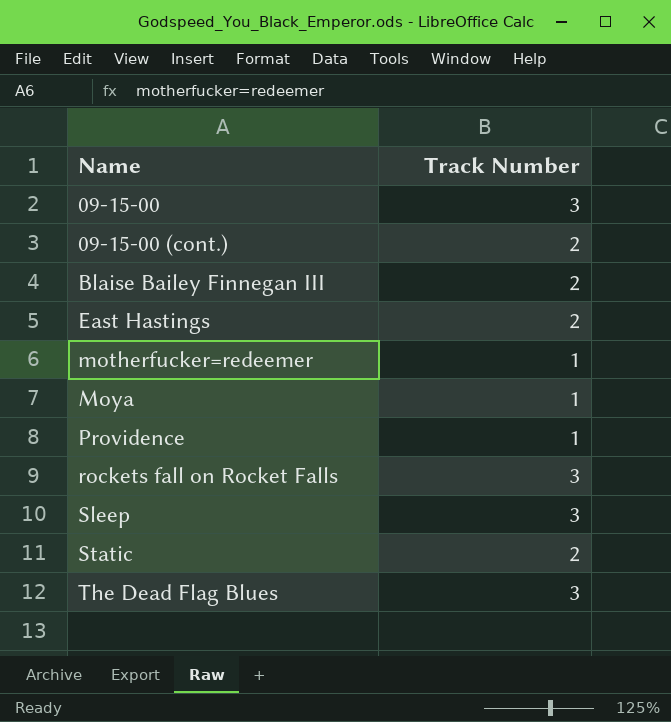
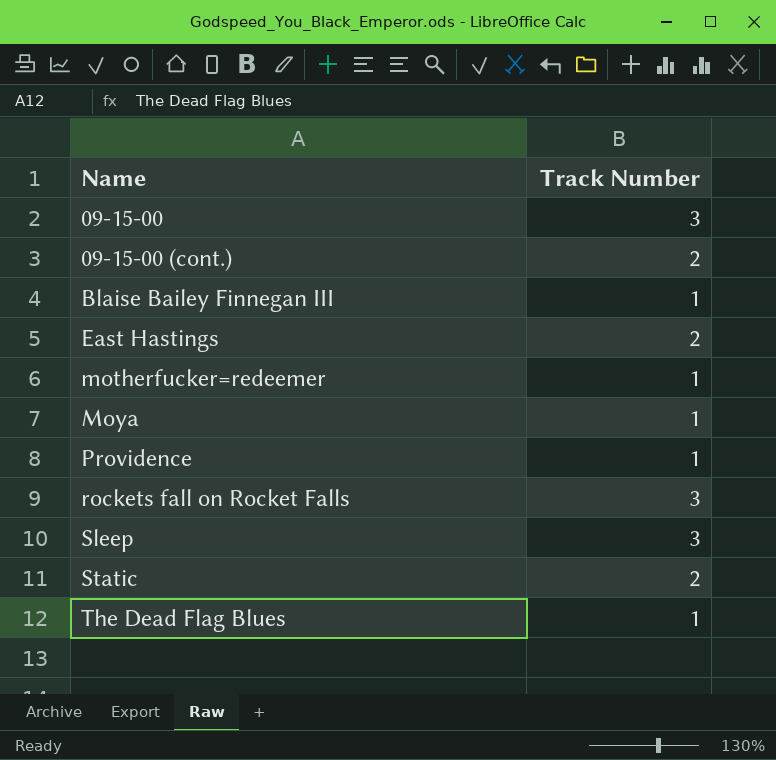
Blaise Bailey Finnegan III | Track Number: 2 -> 1
The Dead Flag Blues | Track Number: 3 -> 1

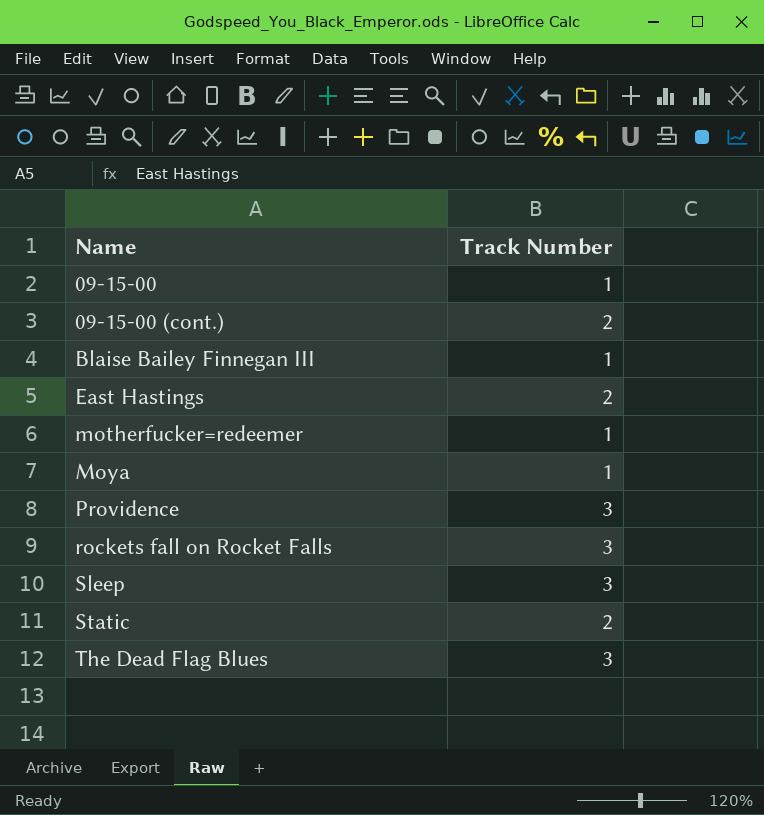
09-15-00 | Track Number: 3 -> 1
Providence | Track Number: 1 -> 3
The Dead Flag Blues | Track Number: 1 -> 3

